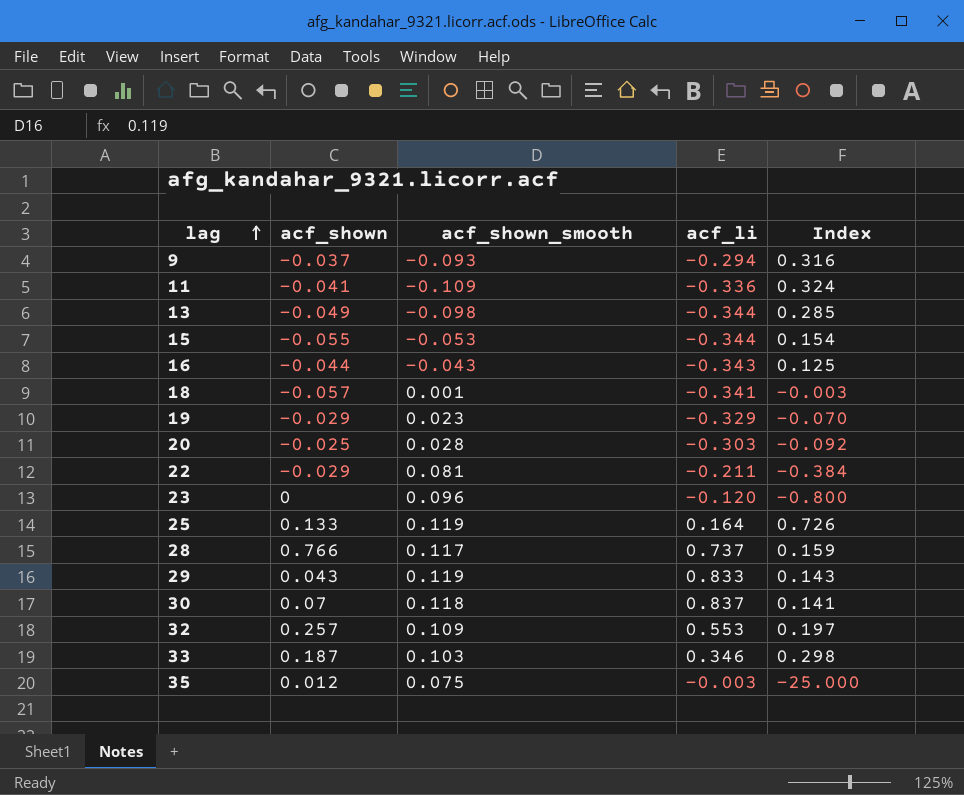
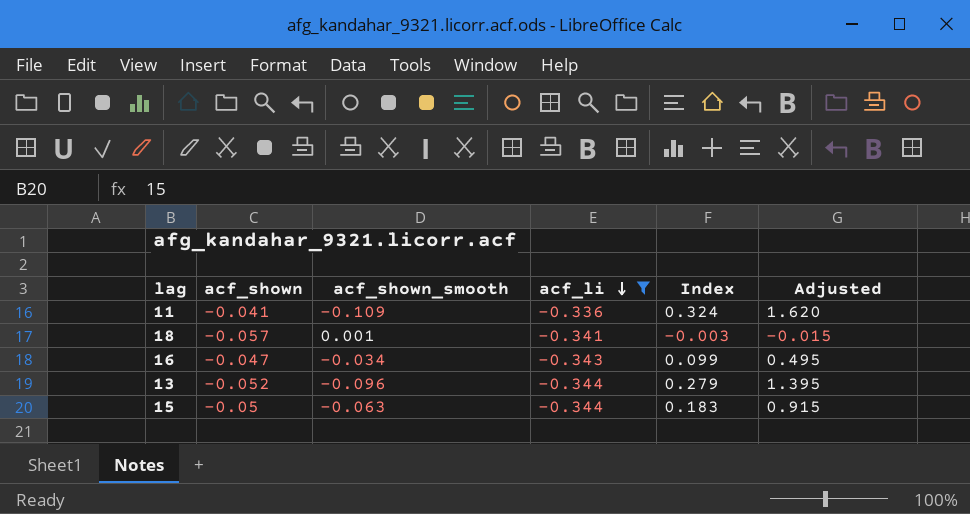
filter: none -> acf_li <= -0.336
row order: lag ascending -> acf_li descending
column Adjusted | formula: none -> [Index] * 5
16 | acf_shown: -0.044 -> -0.047
16 | acf_shown_smooth: -0.043 -> -0.034
16 | Index: 0.125 -> 0.099
13 | acf_shown: -0.049 -> -0.052
13 | acf_shown_smooth: -0.098 -> -0.096
13 | Index: 0.285 -> 0.279
15 | acf_shown: -0.055 -> -0.05
15 | acf_shown_smooth: -0.053 -> -0.063
15 | Index: 0.154 -> 0.183

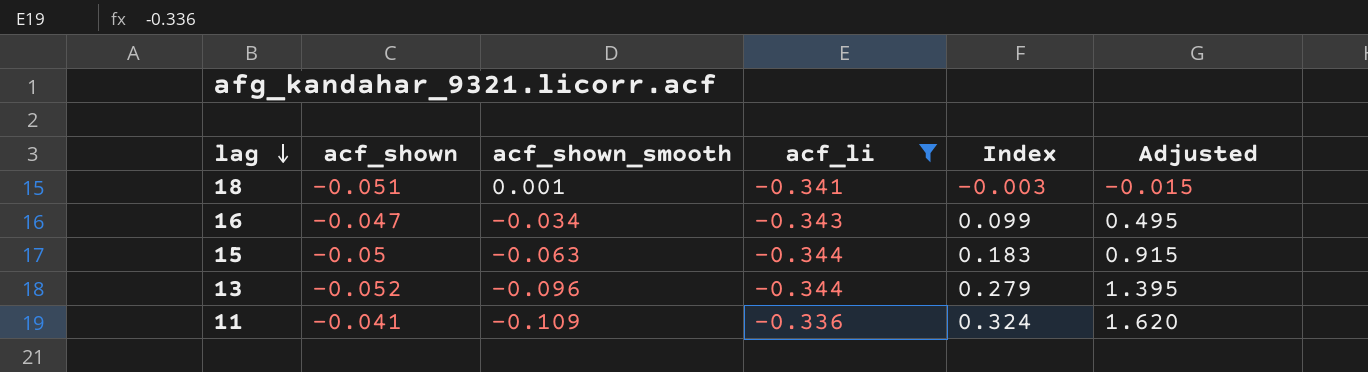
row order: acf_li descending -> lag descending
18 | acf_shown: -0.057 -> -0.051

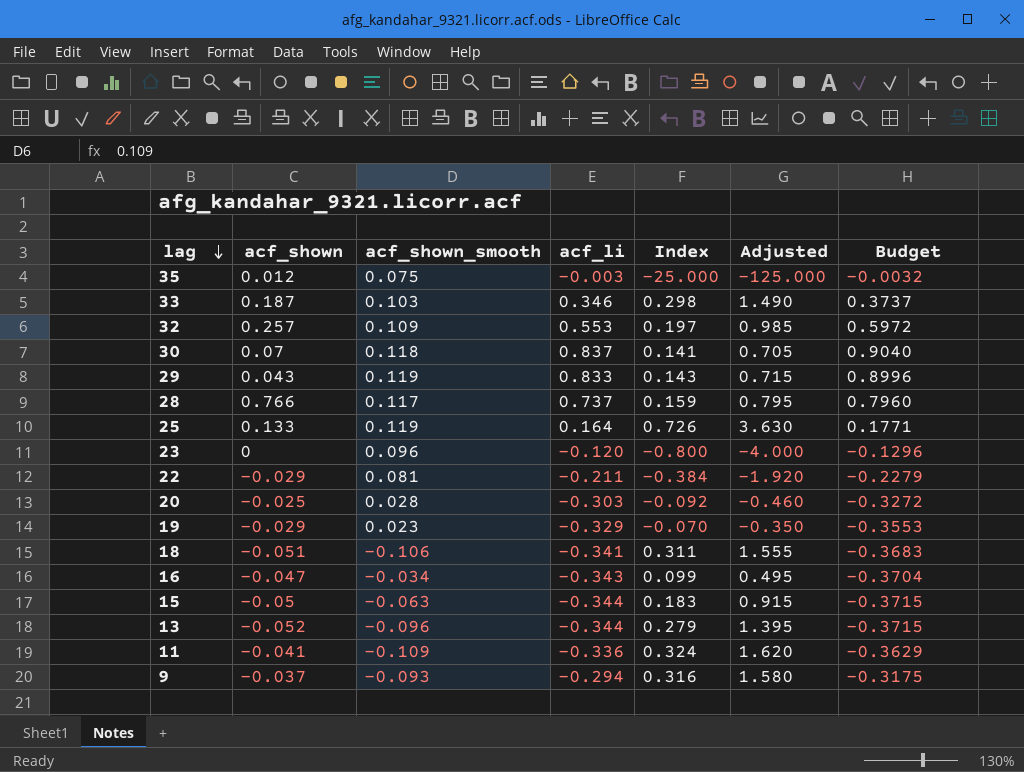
filter: acf_li <= -0.336 -> none
column Budget | formula: none -> [acf_li] * 1.08
18 | acf_shown_smooth: 0.001 -> -0.106
18 | Index: -0.003 -> 0.311
18 | Adjusted: -0.015 -> 1.555

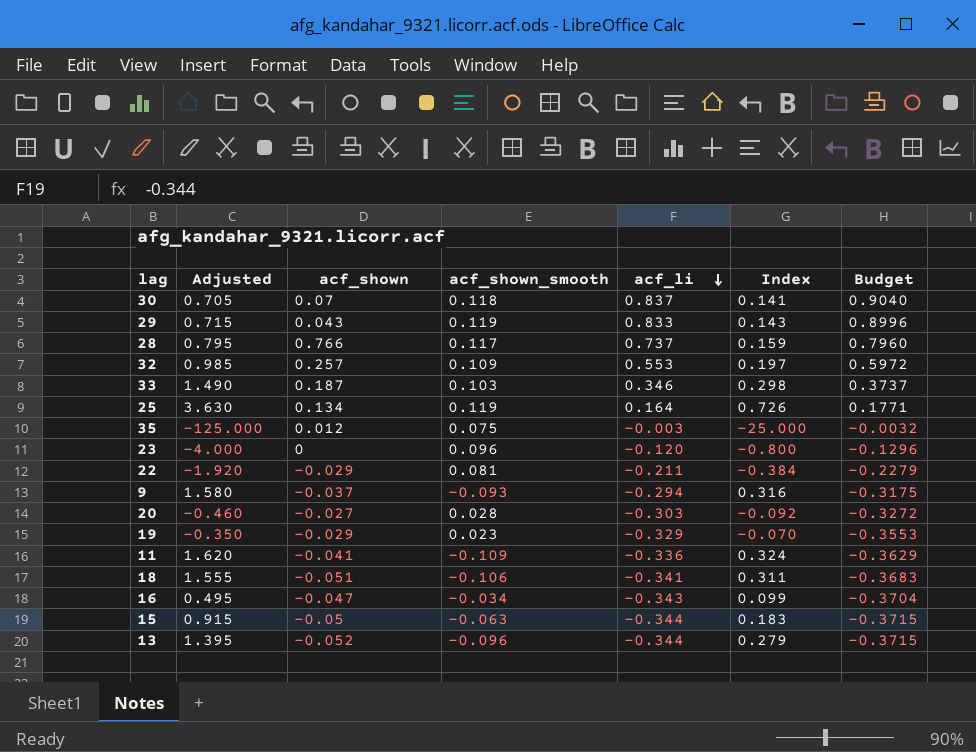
row order: lag descending -> acf_li descending
column Adjusted | position: 6 -> 2
25 | acf_shown: 0.133 -> 0.134
20 | acf_shown: -0.025 -> -0.027

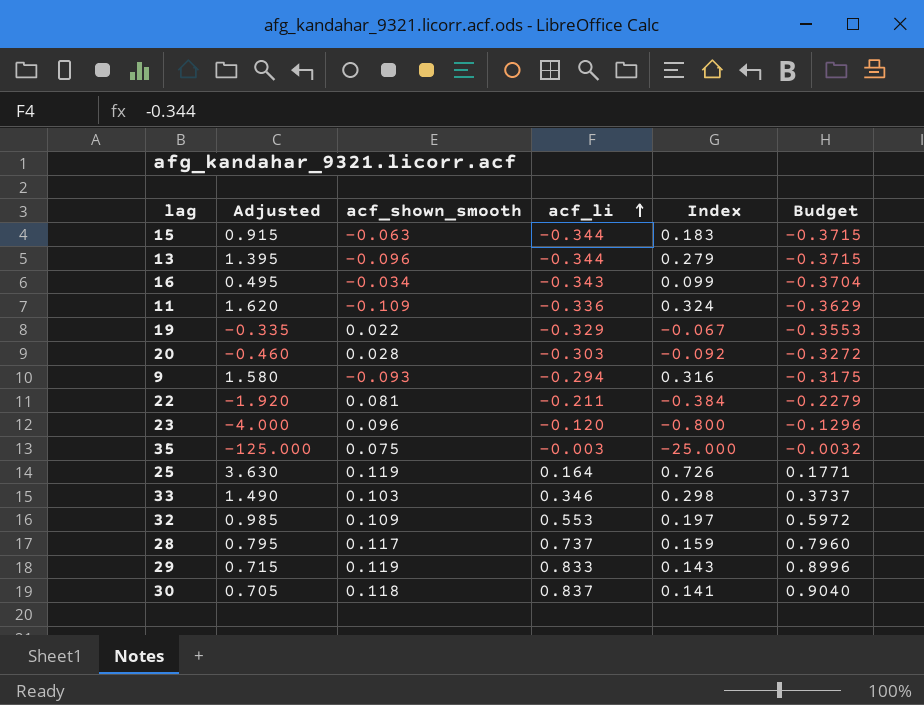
row order: acf_li descending -> acf_li ascending
column acf_shown | position: 3 -> none
row 18: 1.555 | -0.051 | -0.106 | -0.341 | 0.311 | -0.3683 -> none
19 | Adjusted: -0.350 -> -0.335
19 | acf_shown_smooth: 0.023 -> 0.022
19 | Index: -0.070 -> -0.067

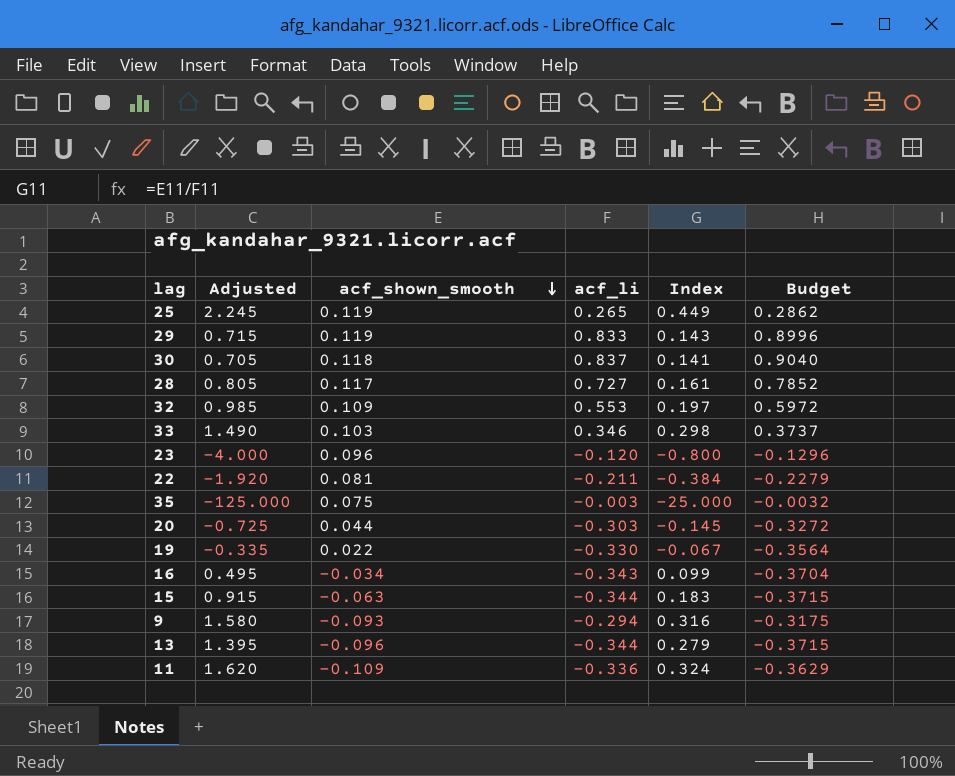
row order: acf_li ascending -> acf_shown_smooth descending
25 | Adjusted: 3.630 -> 2.245
25 | acf_li: 0.164 -> 0.265
25 | Index: 0.726 -> 0.449
25 | Budget: 0.1771 -> 0.2862
28 | Adjusted: 0.795 -> 0.805
28 | acf_li: 0.737 -> 0.727
28 | Index: 0.159 -> 0.161
28 | Budget: 0.7960 -> 0.7852
20 | Adjusted: -0.460 -> -0.725
20 | acf_shown_smooth: 0.028 -> 0.044
20 | Index: -0.092 -> -0.145
19 | acf_li: -0.329 -> -0.330
19 | Budget: -0.3553 -> -0.3564

